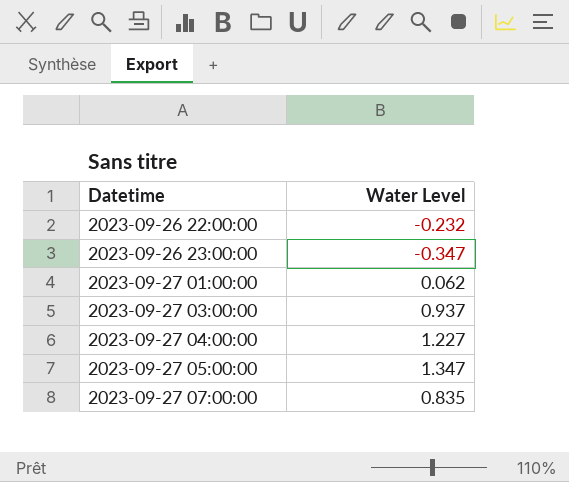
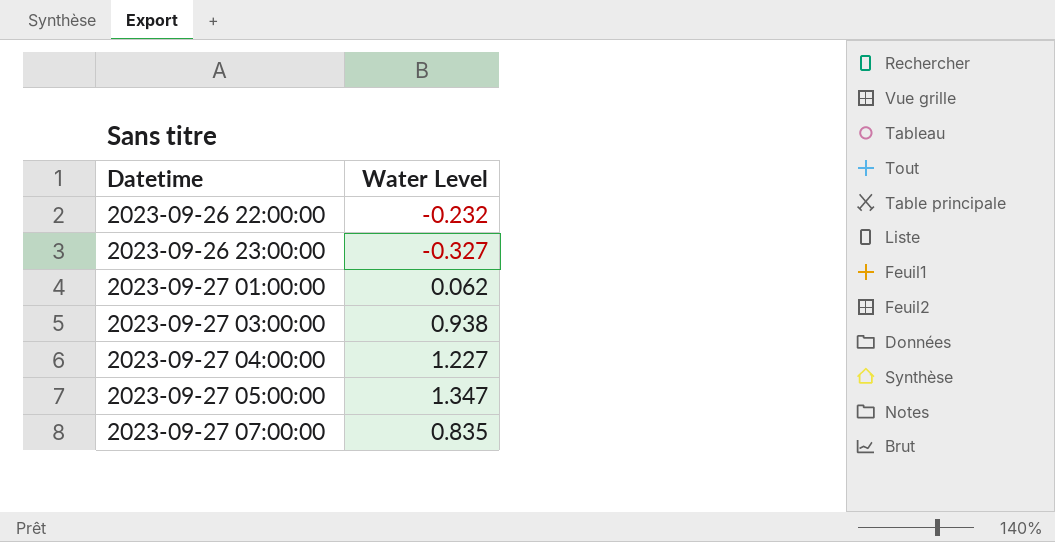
2023-09-26 23:00:00 | Water Level: -0.347 -> -0.327
2023-09-27 03:00:00 | Water Level: 0.937 -> 0.938

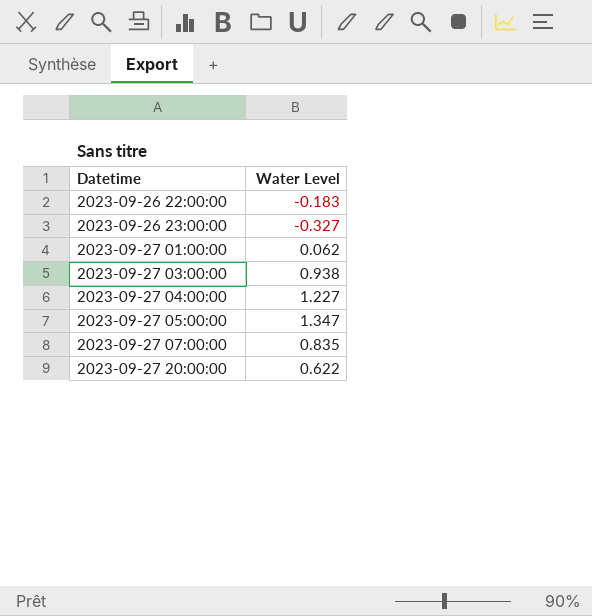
2023-09-26 22:00:00 | Water Level: -0.232 -> -0.183
row 2023-09-27 20:00:00: none -> 0.622

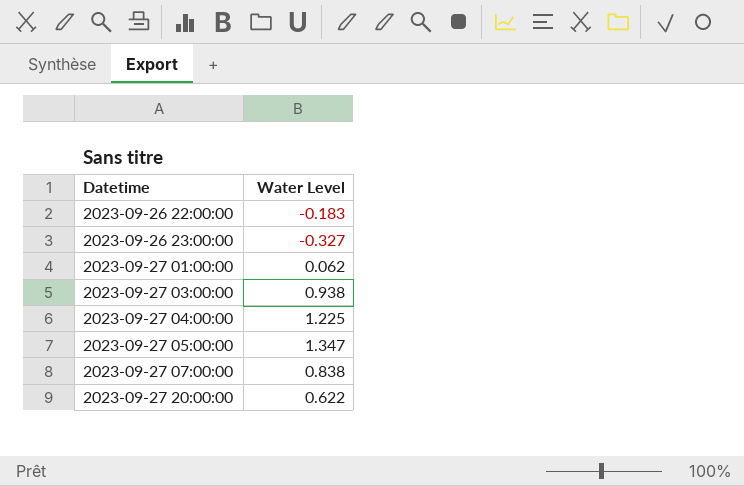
2023-09-27 04:00:00 | Water Level: 1.227 -> 1.225
2023-09-27 07:00:00 | Water Level: 0.835 -> 0.838

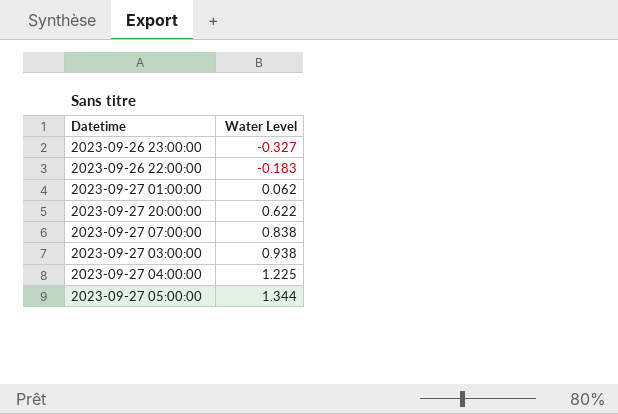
row order: Datetime ascending -> Water Level ascending
2023-09-27 05:00:00 | Water Level: 1.347 -> 1.344

